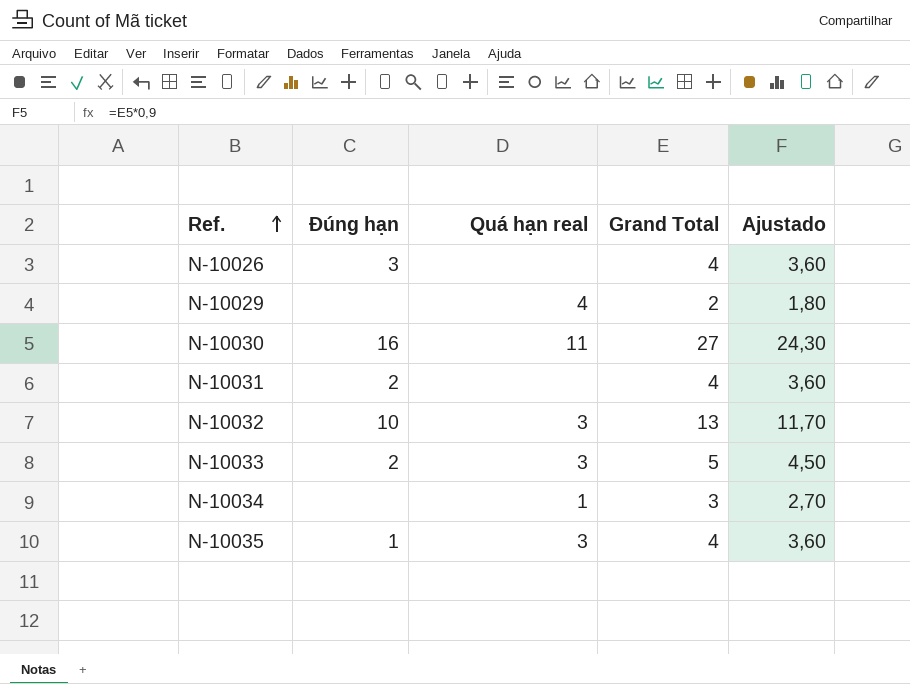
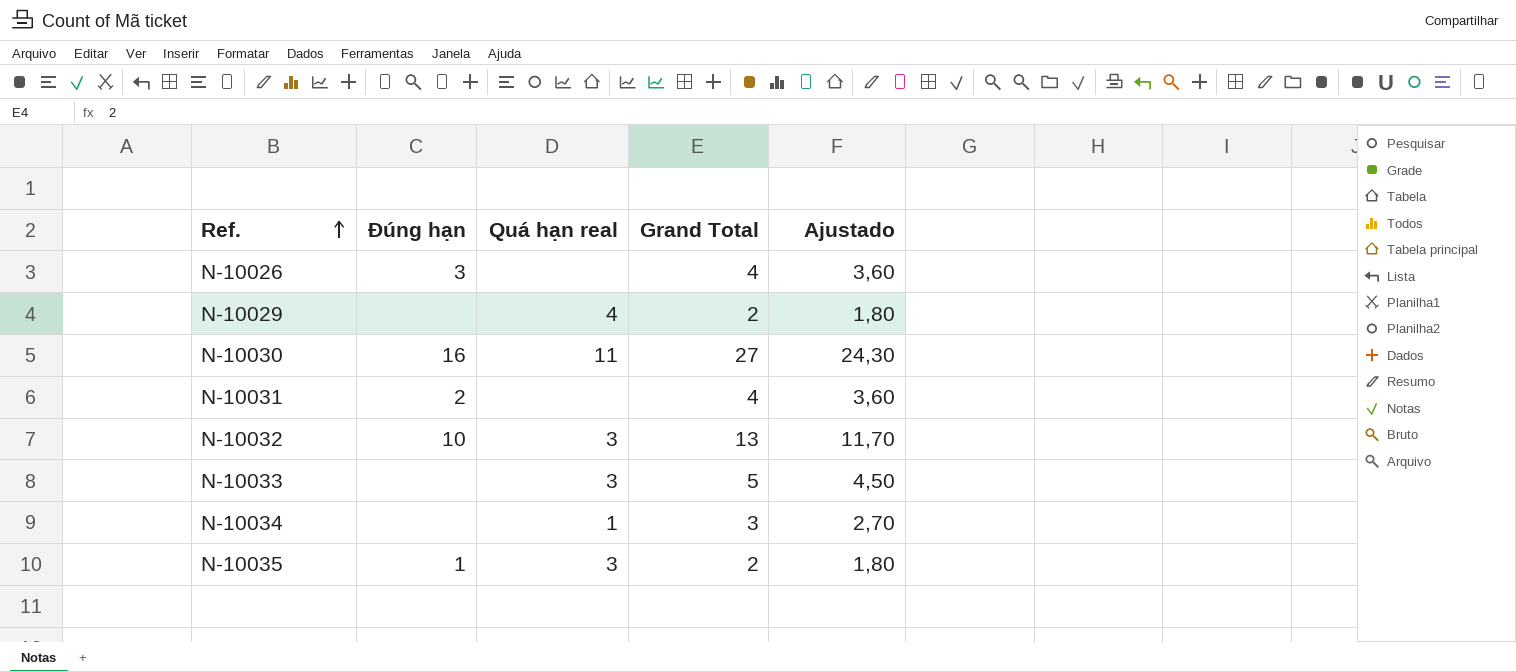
N-10033 | Đúng hạn: 2 -> none
N-10035 | Grand Total: 4 -> 2
N-10035 | Ajustado: 3,60 -> 1,80

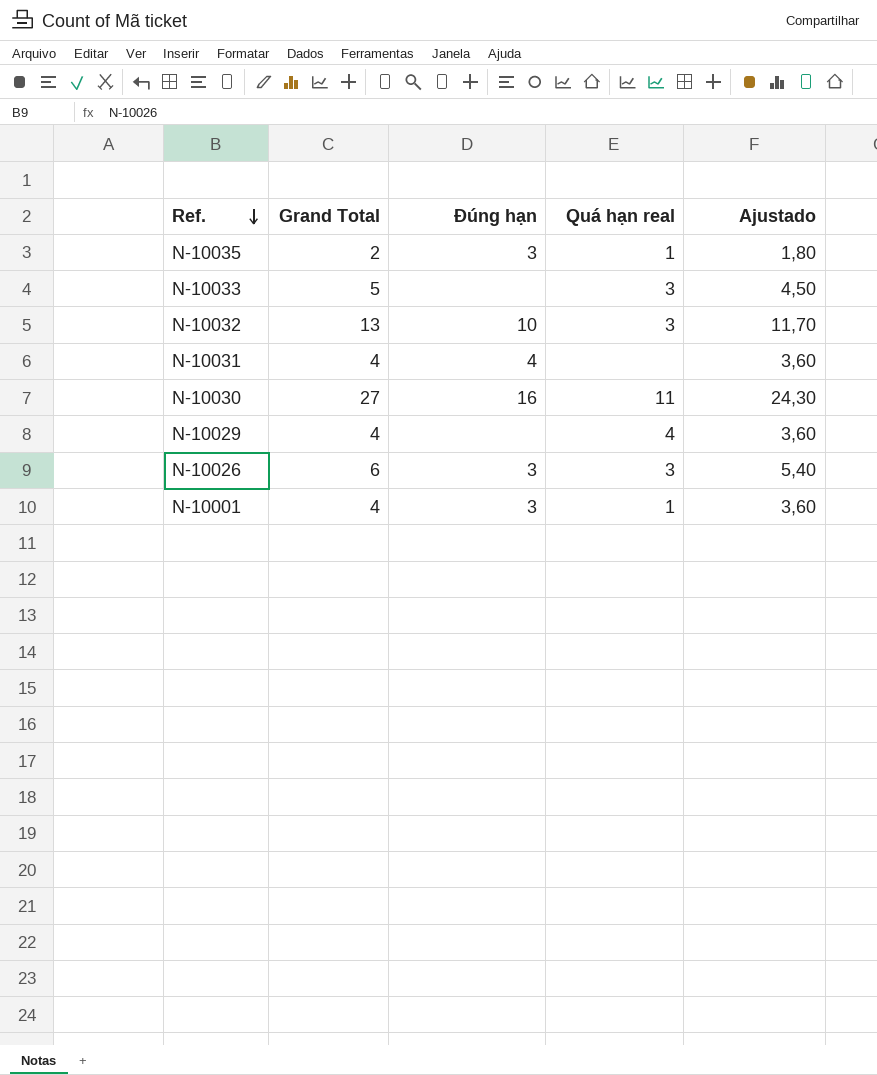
row order: Ref. ascending -> Ref. descending
column Grand Total | position: 4 -> 2
row N-10034: none | 1 | 3 | 2,70 -> none
N-10035 | Đúng hạn: 1 -> 3
N-10035 | Quá hạn real: 3 -> 1
N-10031 | Đúng hạn: 2 -> 4
N-10029 | Grand Total: 2 -> 4
N-10029 | Ajustado: 1,80 -> 3,60
N-10026 | Grand Total: 4 -> 6
N-10026 | Quá hạn real: none -> 3
N-10026 | Ajustado: 3,60 -> 5,40
row N-10001: none -> 4 | 3 | 1 | 3,60

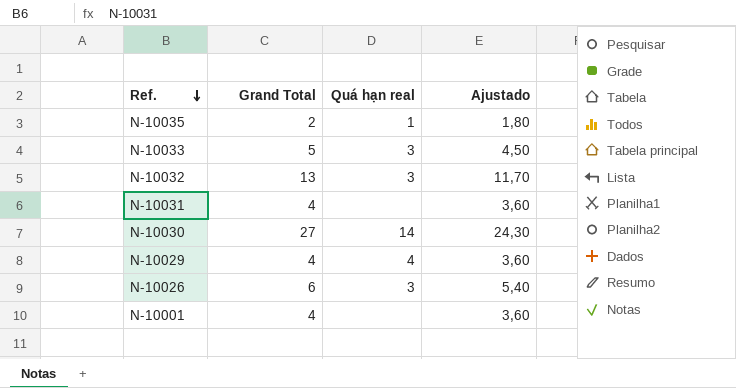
column Đúng hạn | position: 3 -> none
N-10030 | Quá hạn real: 11 -> 14
N-10001 | Quá hạn real: 1 -> none

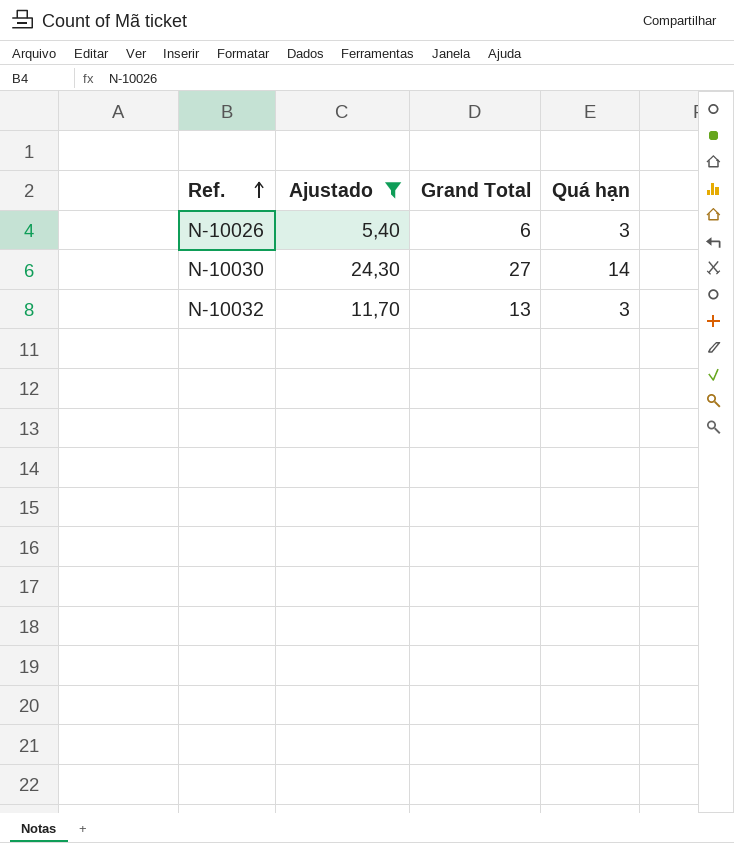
filter: none -> Ajustado >= 5,40
row order: Ref. descending -> Ref. ascending
column Ajustado | position: 4 -> 2
column name: Quá hạn real -> Quá hạn

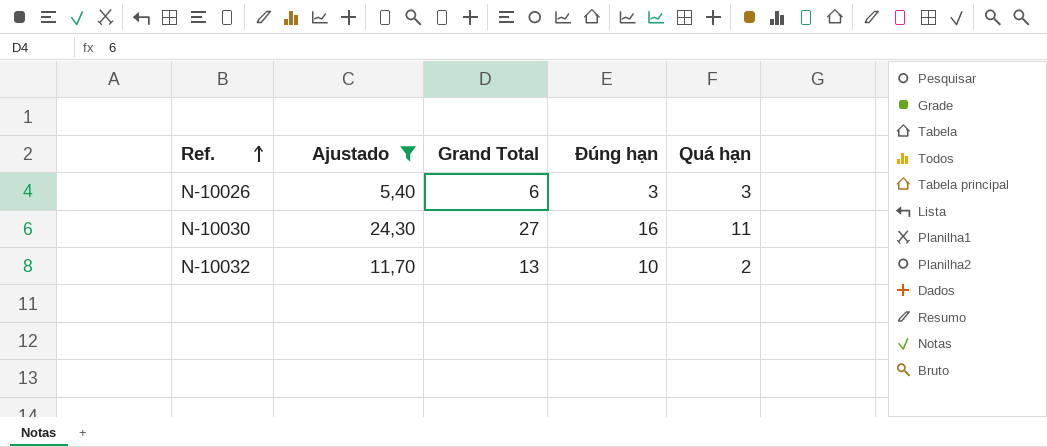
column Đúng hạn | position: none -> 4
N-10030 | Quá hạn: 14 -> 11
N-10032 | Quá hạn: 3 -> 2

